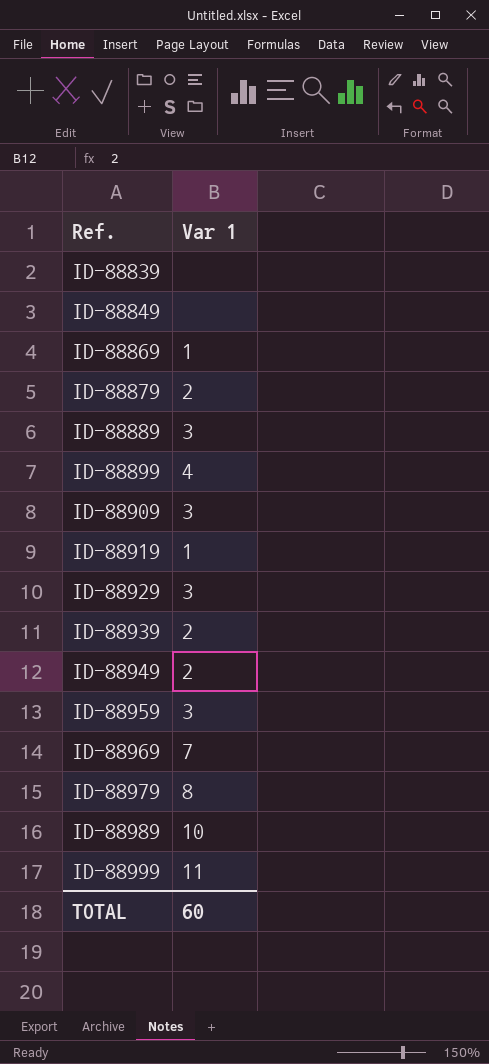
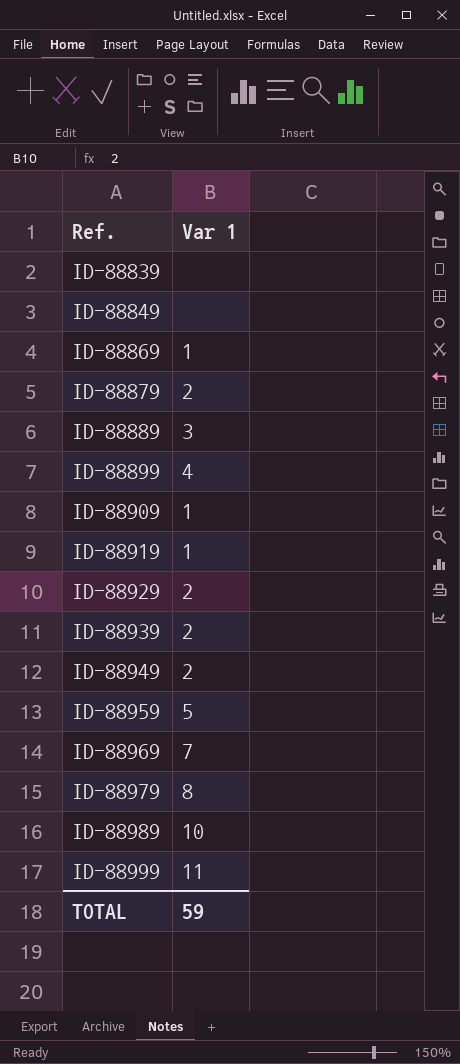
ID-88909 | Var 1: 3 -> 1
ID-88929 | Var 1: 3 -> 2
ID-88959 | Var 1: 3 -> 5
TOTAL | Var 1: 60 -> 59

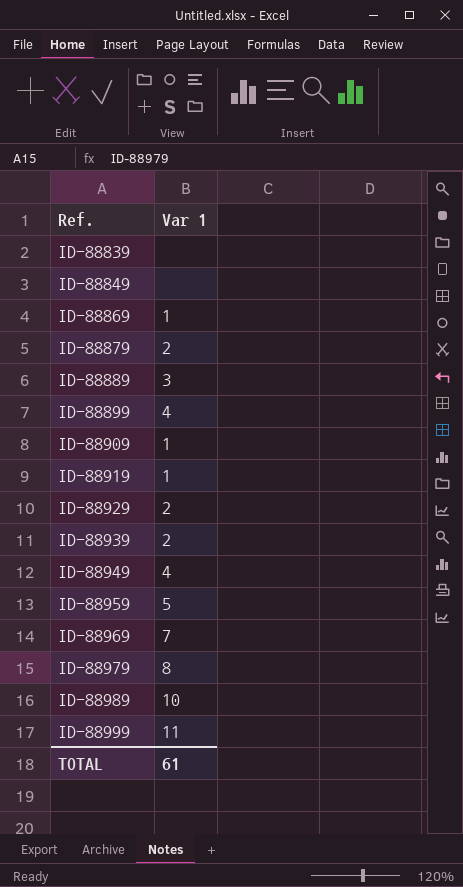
ID-88949 | Var 1: 2 -> 4
TOTAL | Var 1: 59 -> 61

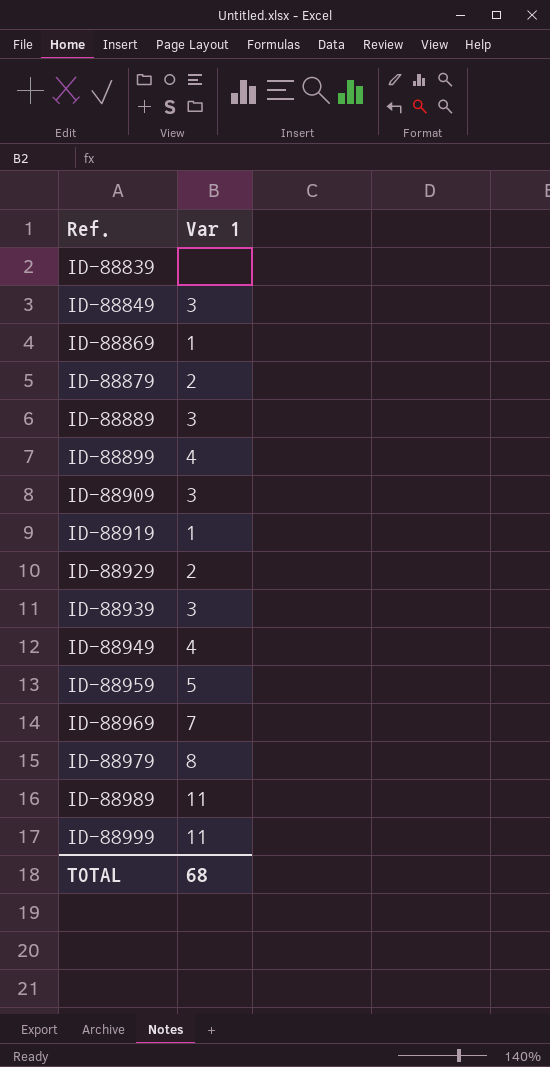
ID-88849 | Var 1: none -> 3
ID-88909 | Var 1: 1 -> 3
ID-88939 | Var 1: 2 -> 3
ID-88989 | Var 1: 10 -> 11
TOTAL | Var 1: 61 -> 68

